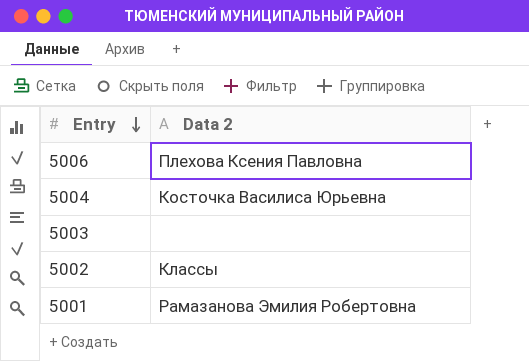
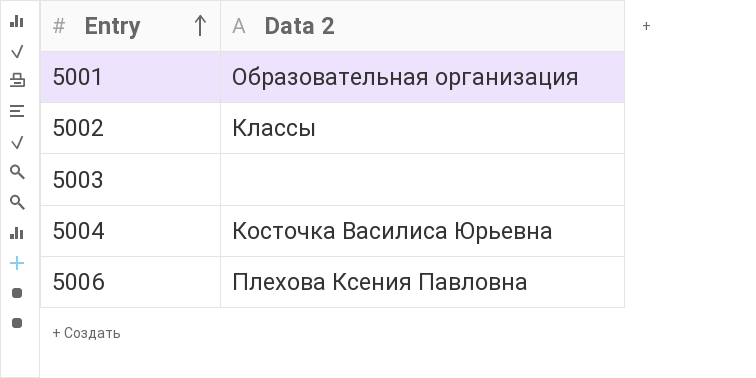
row order: Entry descending -> Entry ascending
5001 | Data 2: Рамазанова Эмилия Робертовна -> Образовательная организация

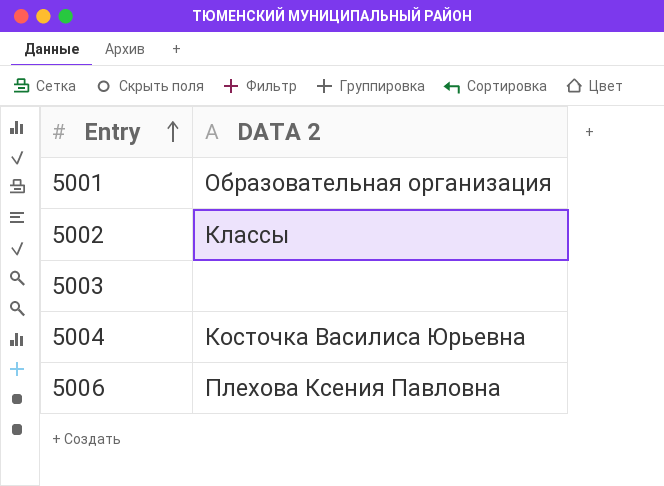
column name: Data 2 -> DATA 2

